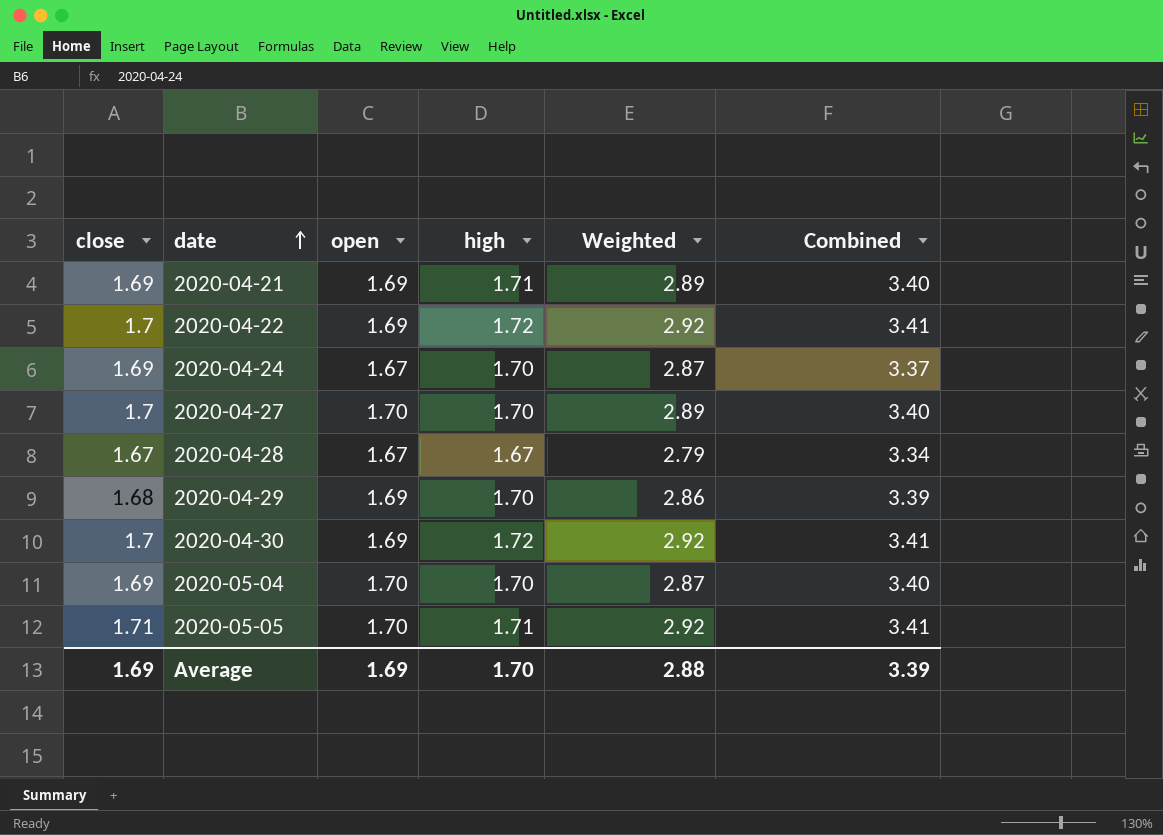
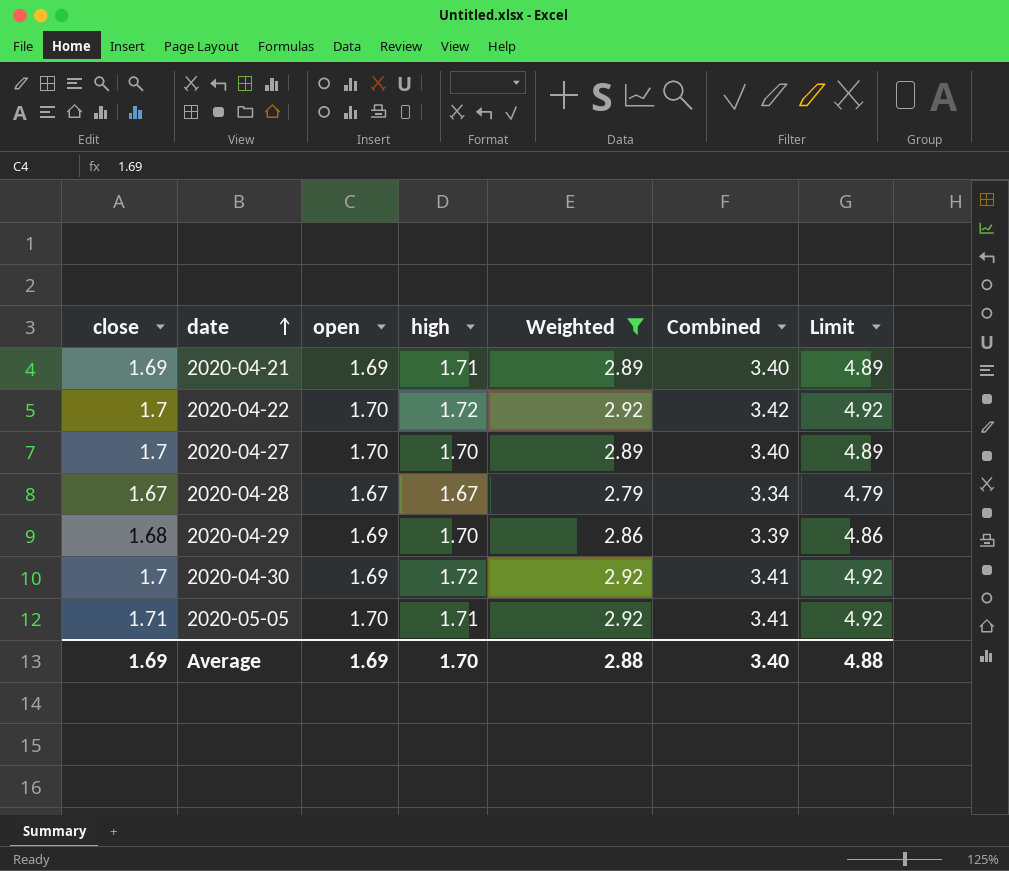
filter: none -> Weighted != 2.87
column Limit | formula: none -> [Weighted] + 2
2020-04-22 | open: 1.69 -> 1.70
2020-04-22 | Combined: 3.41 -> 3.42
Average | Combined: 3.39 -> 3.40

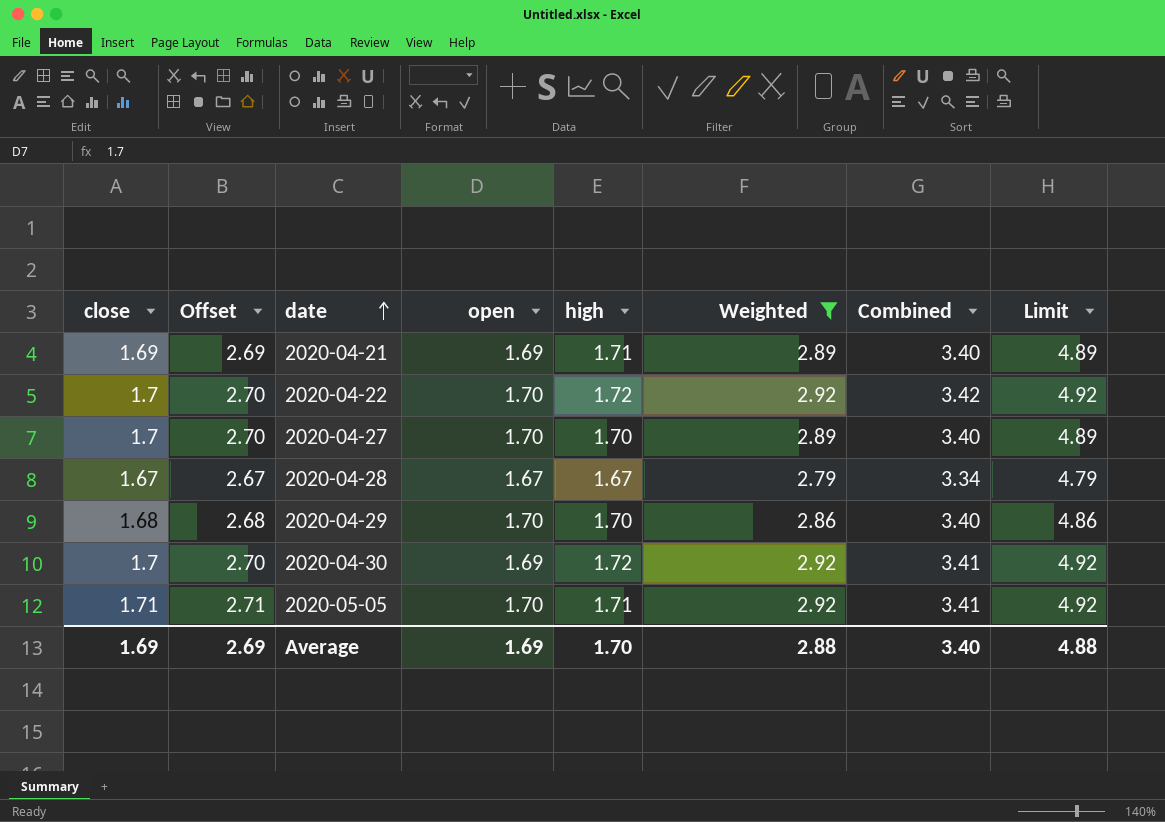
column Offset | formula: none -> [close] + 1
2020-04-29 | open: 1.69 -> 1.70
2020-04-29 | Combined: 3.39 -> 3.40

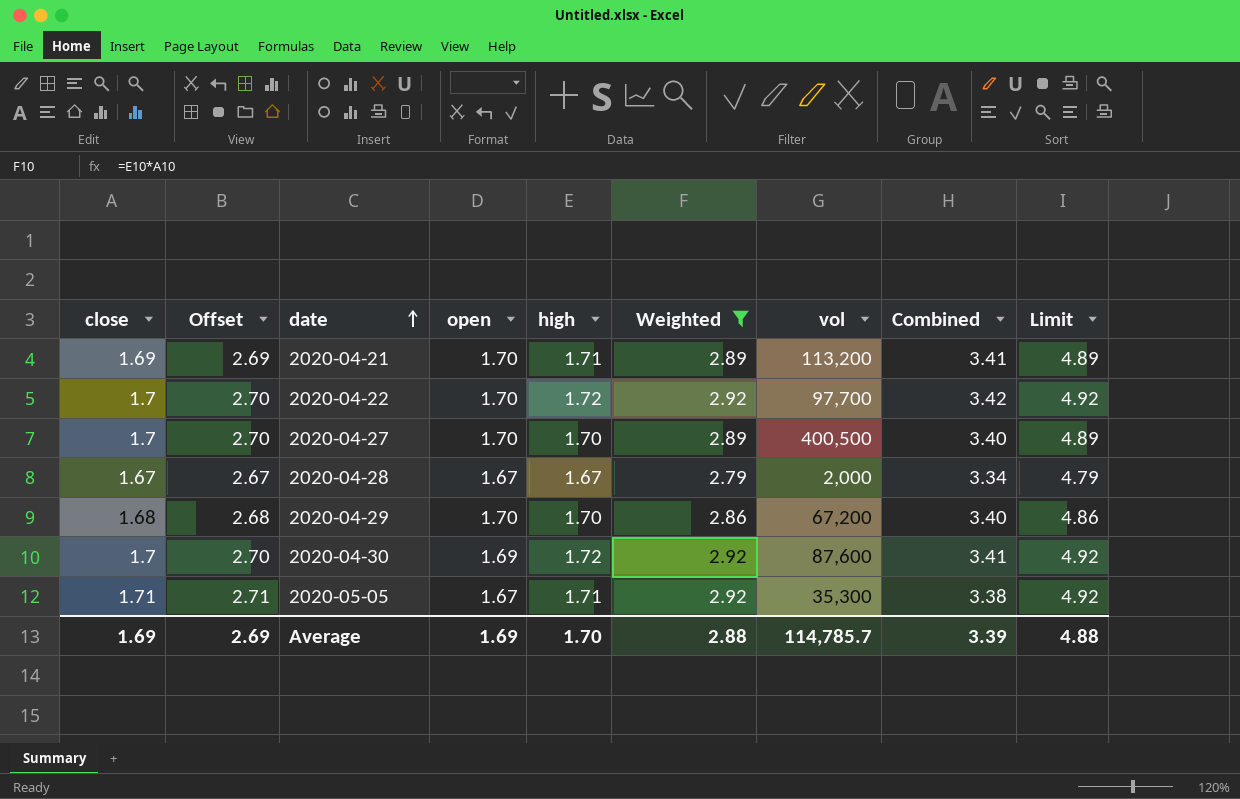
column vol | position: none -> 7
2020-04-21 | open: 1.69 -> 1.70
2020-04-21 | Combined: 3.40 -> 3.41
2020-05-05 | open: 1.70 -> 1.67
2020-05-05 | Combined: 3.41 -> 3.38
Average | Combined: 3.40 -> 3.39

